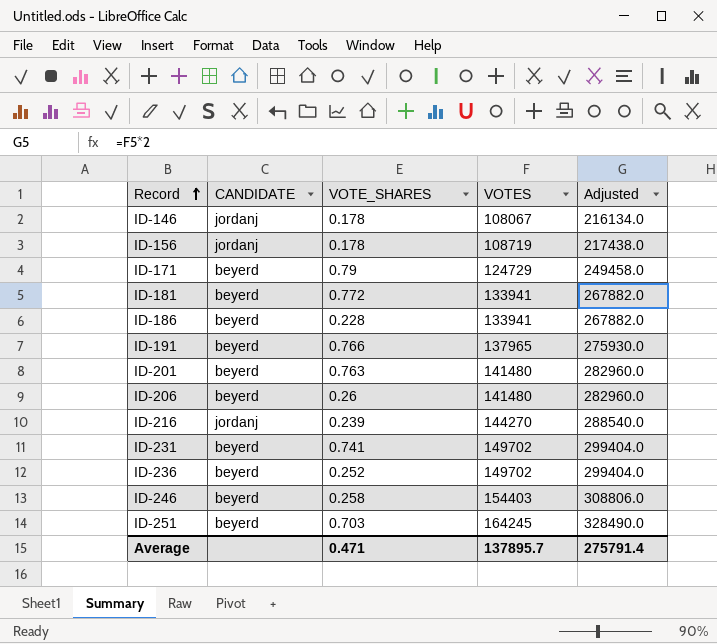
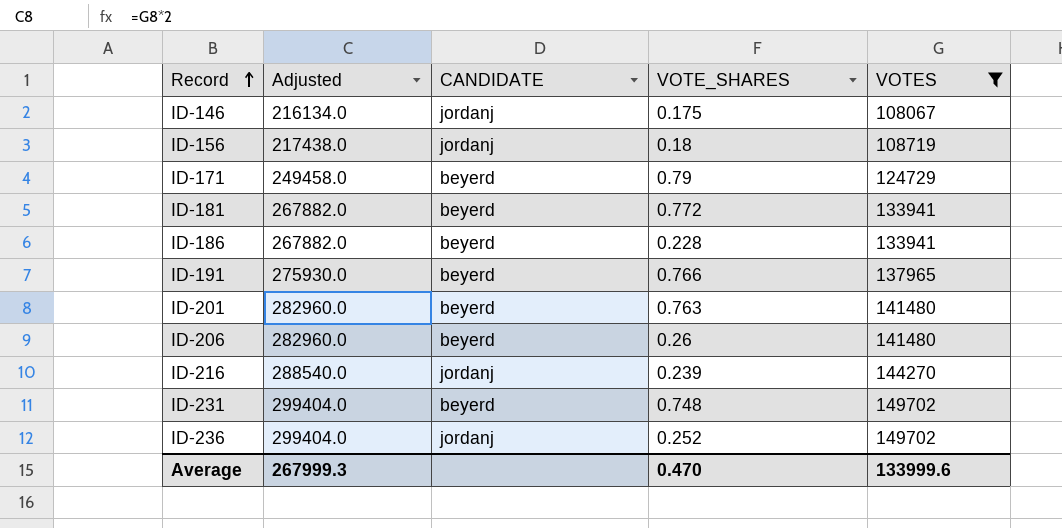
filter: none -> VOTES <= 149702
column Adjusted | position: 5 -> 2
ID-146 | VOTE_SHARES: 0.178 -> 0.175
ID-156 | VOTE_SHARES: 0.178 -> 0.18
ID-231 | VOTE_SHARES: 0.741 -> 0.748
ID-236 | CANDIDATE: beyerd -> jordanj
Average | Adjusted: 275791.4 -> 267999.3
Average | VOTE_SHARES: 0.471 -> 0.470
Average | VOTES: 137895.7 -> 133999.6

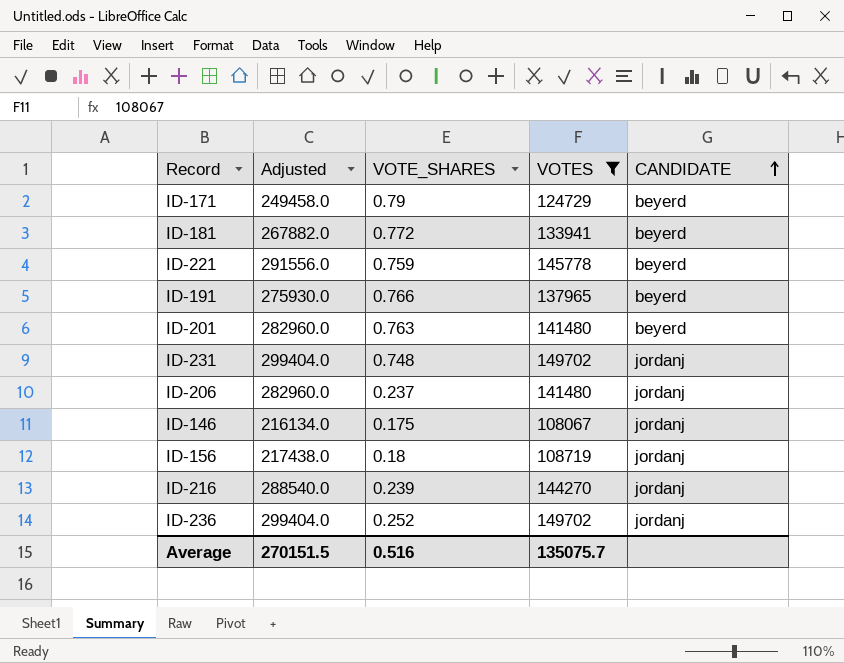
row order: Record ascending -> CANDIDATE ascending
column CANDIDATE | position: 3 -> 5
row ID-186: 267882.0 | beyerd | 0.228 | 133941 -> none
row ID-221: none -> 291556.0 | 0.759 | 145778 | beyerd
ID-231 | CANDIDATE: beyerd -> jordanj
ID-206 | VOTE_SHARES: 0.26 -> 0.237
ID-206 | CANDIDATE: beyerd -> jordanj
Average | Adjusted: 267999.3 -> 270151.5
Average | VOTE_SHARES: 0.470 -> 0.516
Average | VOTES: 133999.6 -> 135075.7

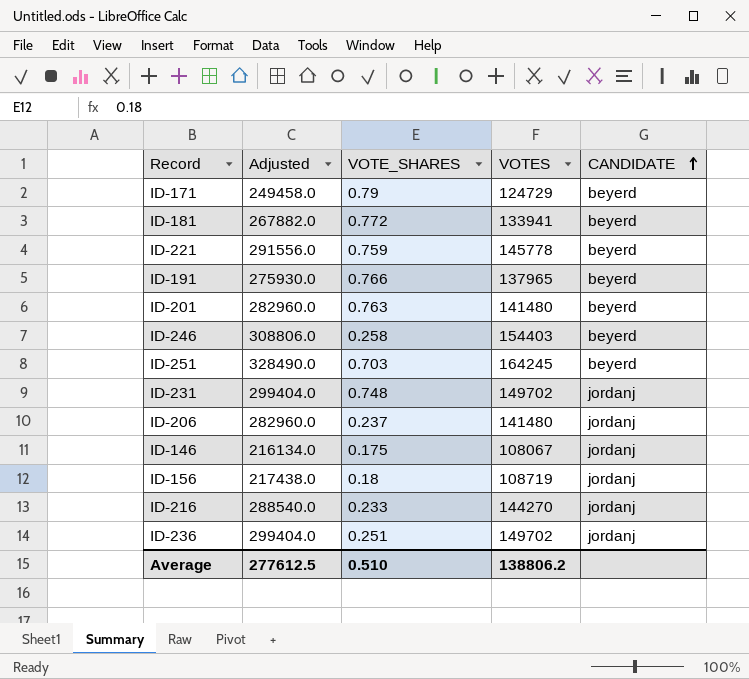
filter: VOTES <= 149702 -> none
ID-216 | VOTE_SHARES: 0.239 -> 0.233
ID-236 | VOTE_SHARES: 0.252 -> 0.251
Average | Adjusted: 270151.5 -> 277612.5
Average | VOTE_SHARES: 0.516 -> 0.510
Average | VOTES: 135075.7 -> 138806.2

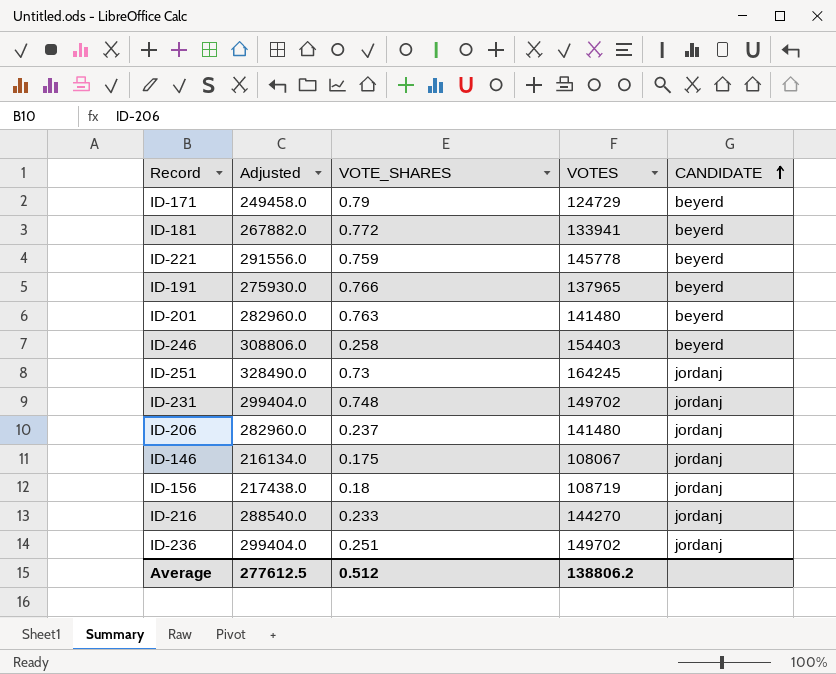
ID-251 | VOTE_SHARES: 0.703 -> 0.73
ID-251 | CANDIDATE: beyerd -> jordanj
Average | VOTE_SHARES: 0.510 -> 0.512

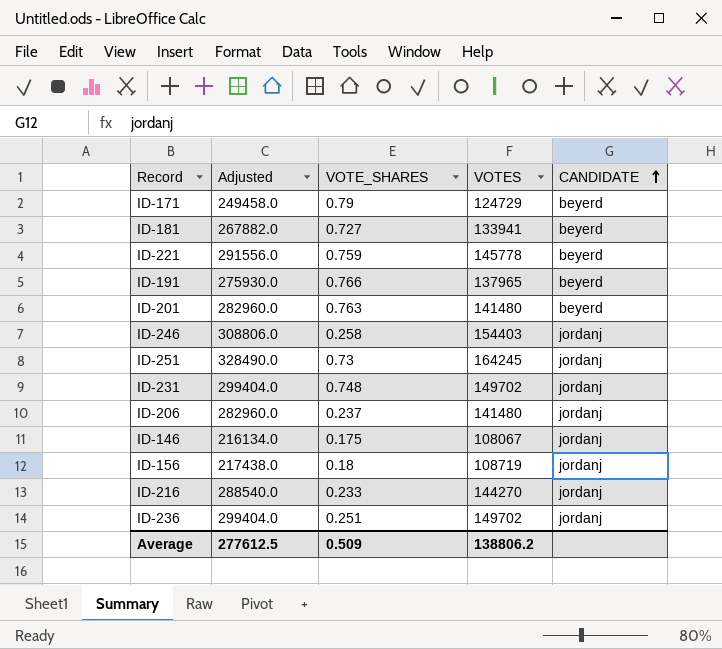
ID-181 | VOTE_SHARES: 0.772 -> 0.727
ID-246 | CANDIDATE: beyerd -> jordanj
Average | VOTE_SHARES: 0.512 -> 0.509

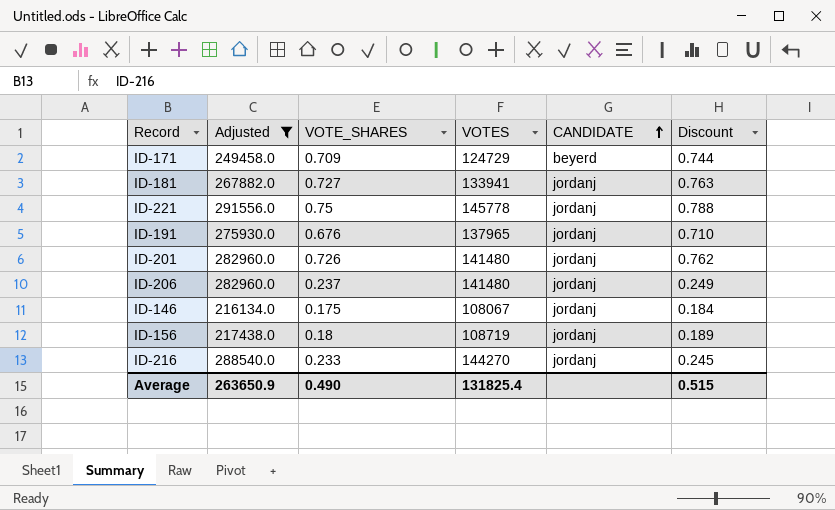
filter: none -> Adjusted <= 291556.0
column Discount | formula: none -> [VOTE_SHARES] * 1.05
ID-171 | VOTE_SHARES: 0.79 -> 0.709
ID-181 | CANDIDATE: beyerd -> jordanj
ID-221 | VOTE_SHARES: 0.759 -> 0.75
ID-221 | CANDIDATE: beyerd -> jordanj
ID-191 | VOTE_SHARES: 0.766 -> 0.676
ID-191 | CANDIDATE: beyerd -> jordanj
ID-201 | VOTE_SHARES: 0.763 -> 0.726
ID-201 | CANDIDATE: beyerd -> jordanj
Average | Adjusted: 277612.5 -> 263650.9
Average | VOTE_SHARES: 0.509 -> 0.490
Average | VOTES: 138806.2 -> 131825.4

